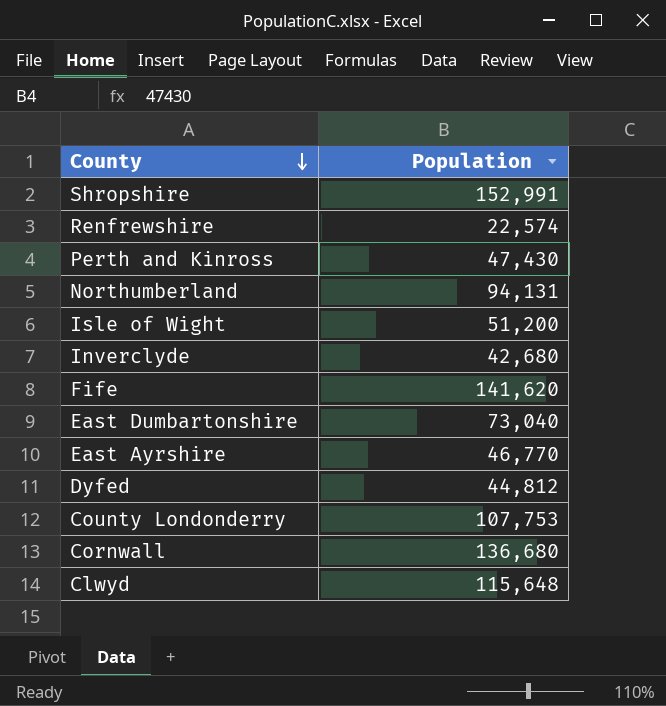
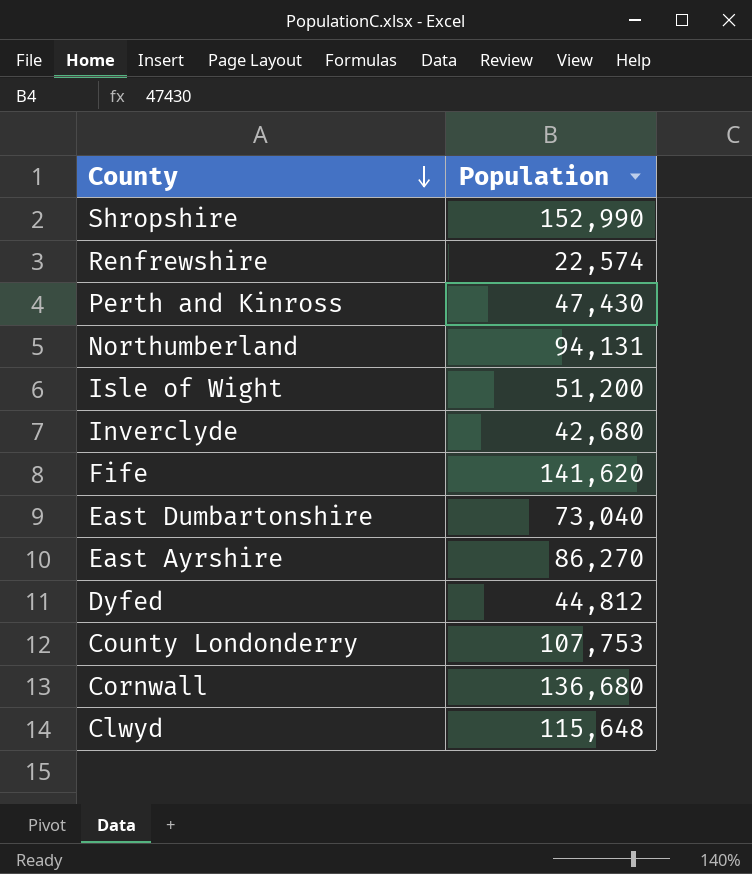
Shropshire | Population: 152,991 -> 152,990
East Ayrshire | Population: 46,770 -> 86,270

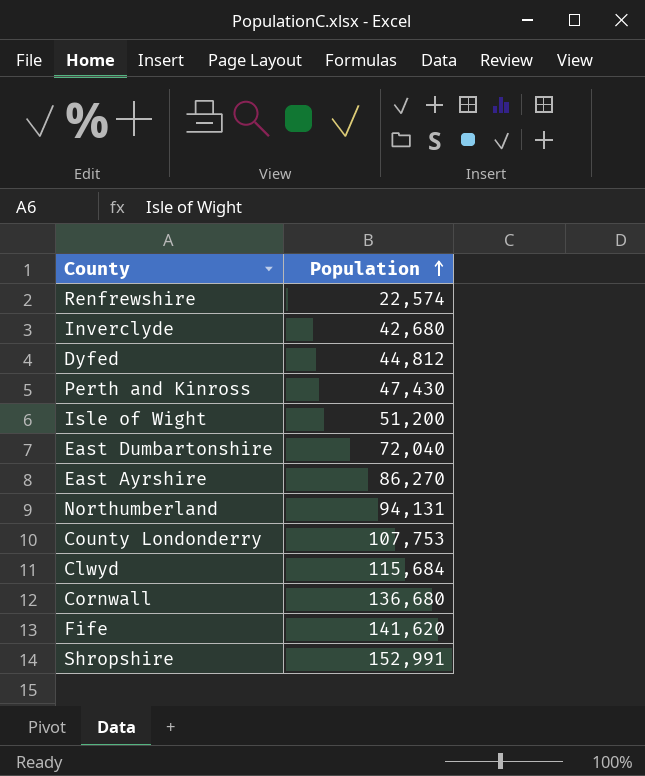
row order: County descending -> Population ascending
East Dumbartonshire | Population: 73,040 -> 72,040
Clwyd | Population: 115,648 -> 115,684
Shropshire | Population: 152,990 -> 152,991

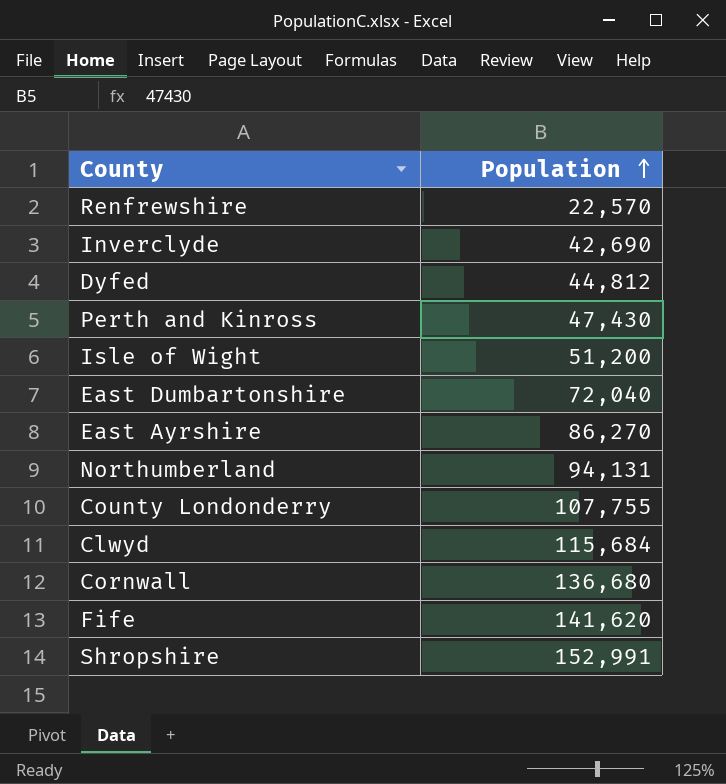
Renfrewshire | Population: 22,574 -> 22,570
Inverclyde | Population: 42,680 -> 42,690
County Londonderry | Population: 107,753 -> 107,755

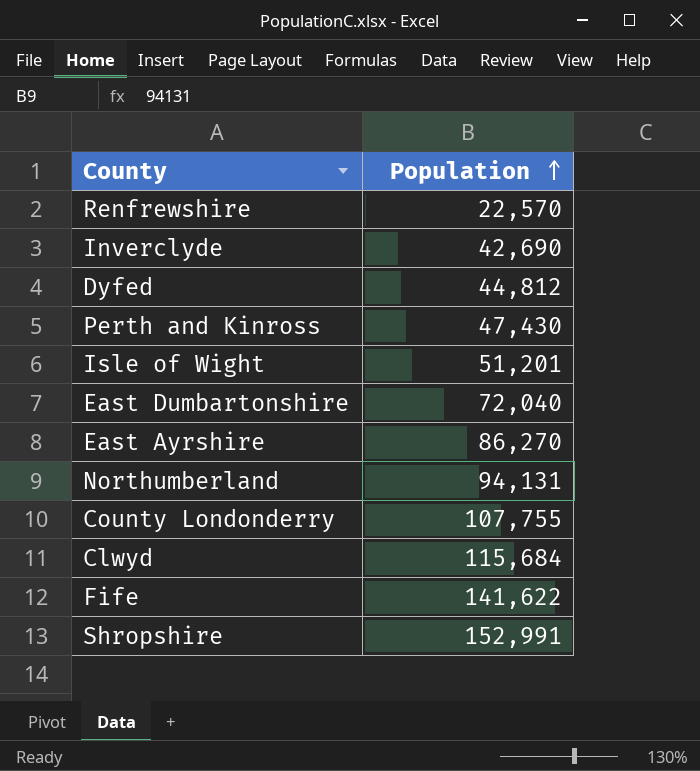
row Cornwall: 136,680 -> none
Isle of Wight | Population: 51,200 -> 51,201
Fife | Population: 141,620 -> 141,622

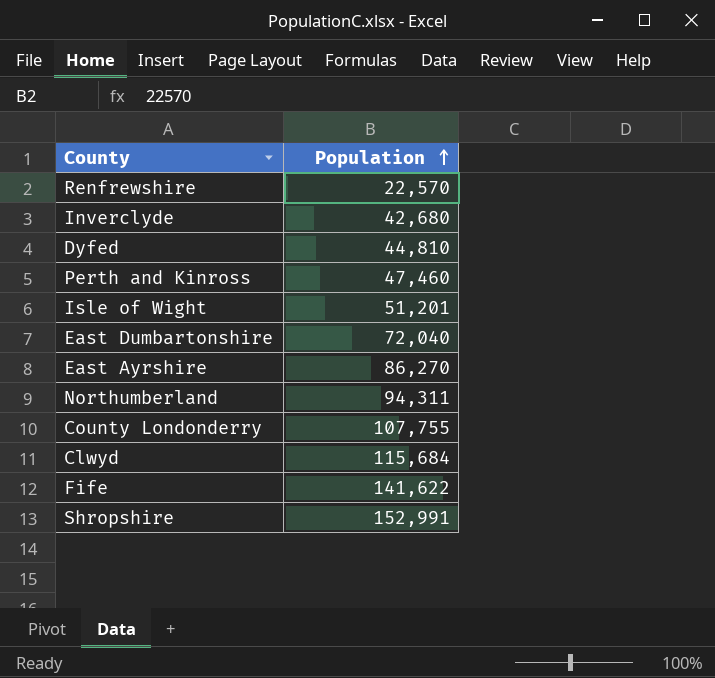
Inverclyde | Population: 42,690 -> 42,680
Dyfed | Population: 44,812 -> 44,810
Perth and Kinross | Population: 47,430 -> 47,460
Northumberland | Population: 94,131 -> 94,311

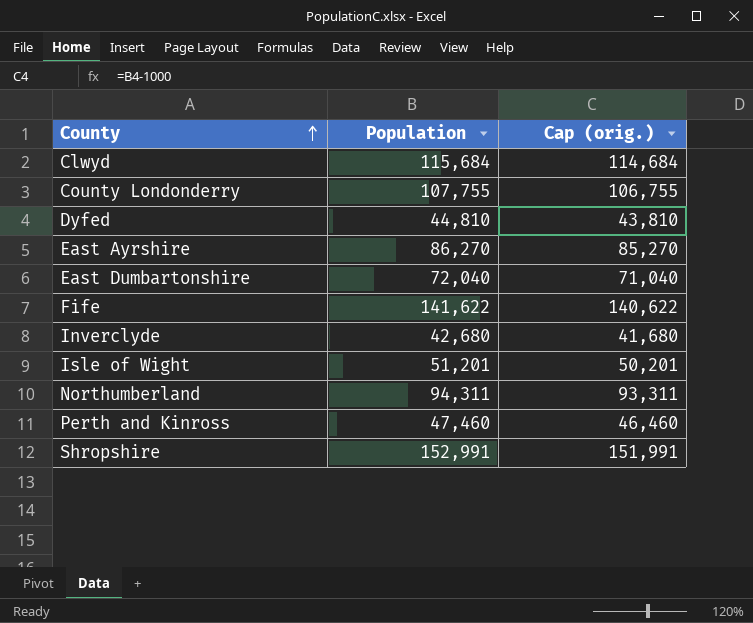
row order: Population ascending -> County ascending
column Cap (orig.) | formula: none -> [Population] - 1000
row Renfrewshire: 22,570 -> none

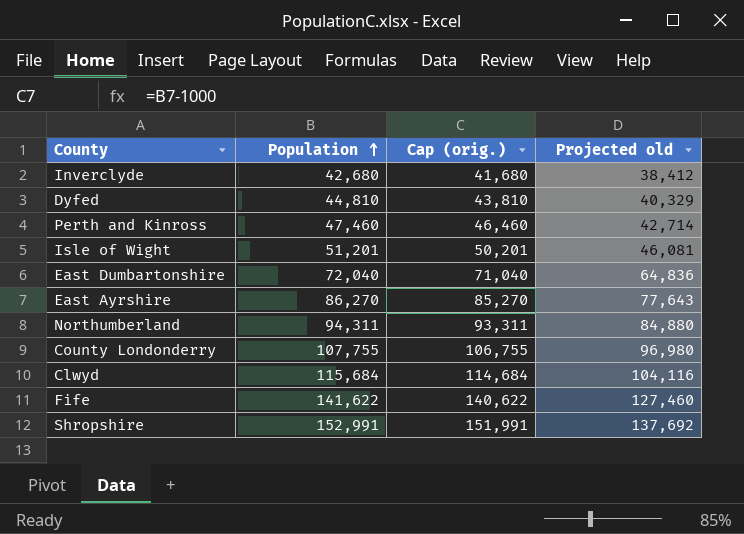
row order: County ascending -> Population ascending
column Projected old | formula: none -> [Population] * 0.9

